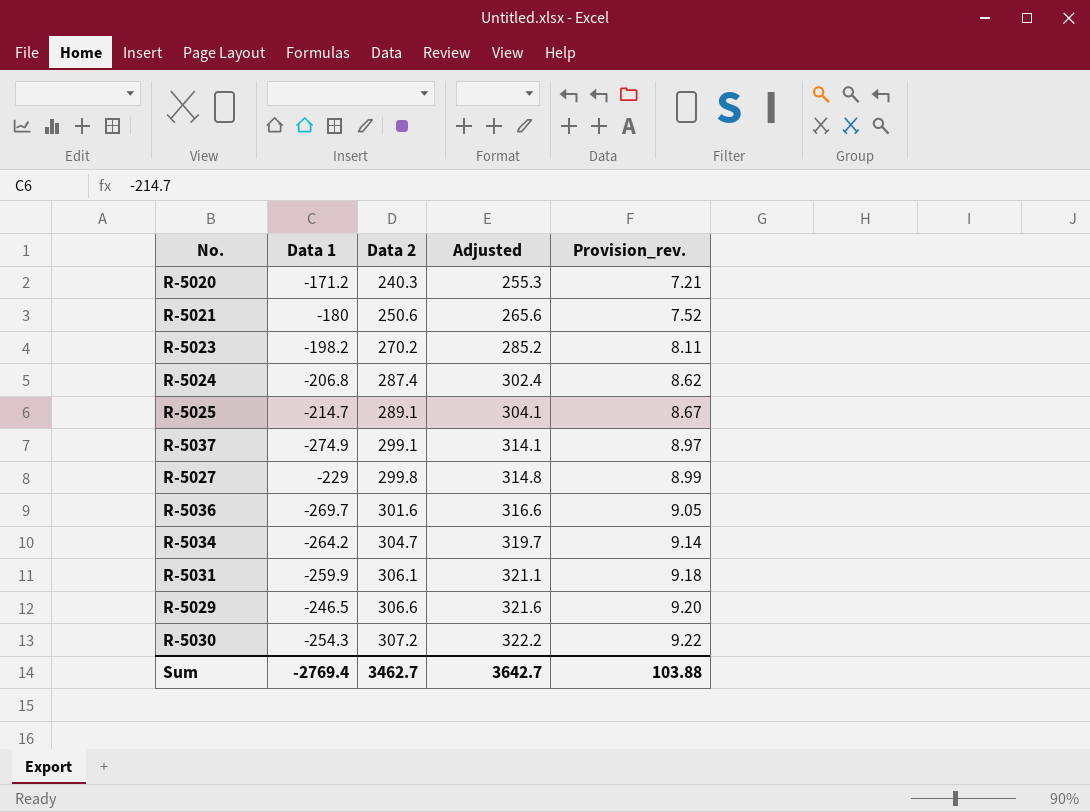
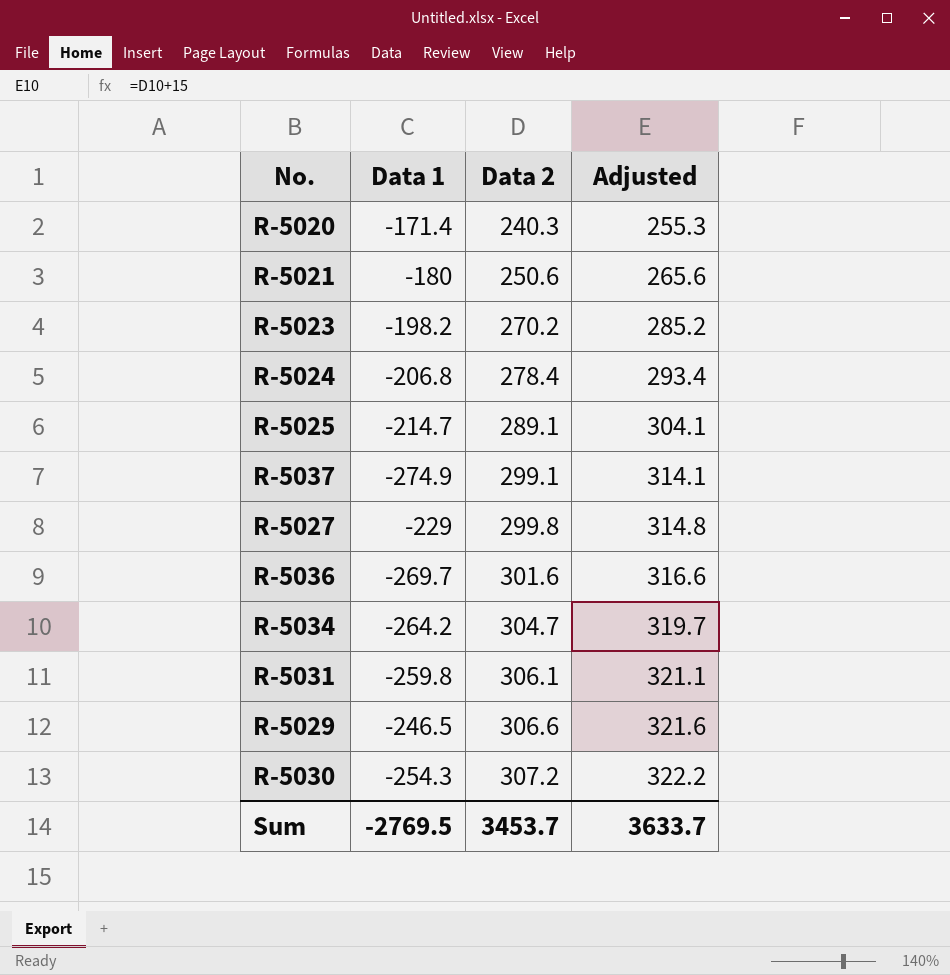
column Provision_rev. | formula: [Data 2] * 0.03 -> none
R-5020 | Data 1: -171.2 -> -171.4
R-5024 | Data 2: 287.4 -> 278.4
R-5024 | Adjusted: 302.4 -> 293.4
R-5031 | Data 1: -259.9 -> -259.8
Sum | Data 1: -2769.4 -> -2769.5
Sum | Data 2: 3462.7 -> 3453.7
Sum | Adjusted: 3642.7 -> 3633.7

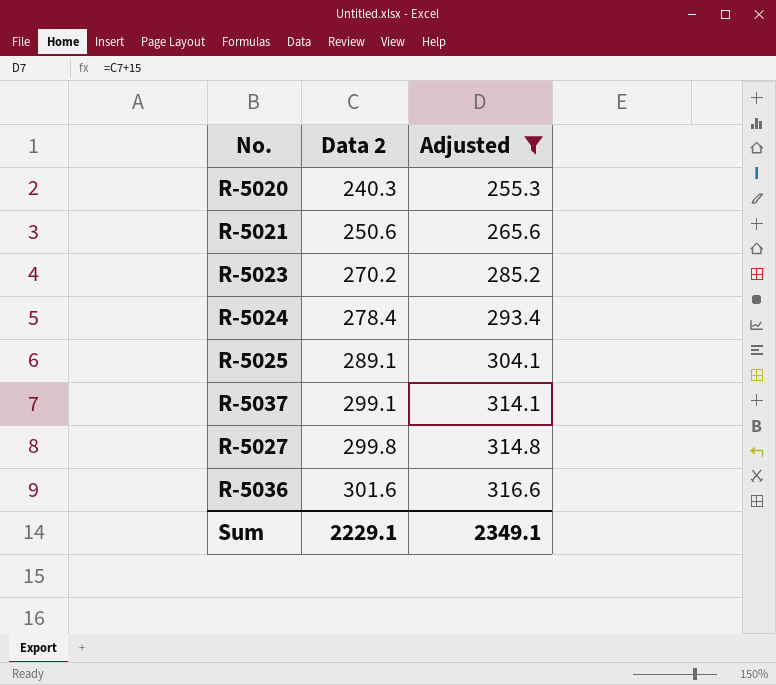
filter: none -> Adjusted <= 316.6
column Data 1 | position: 2 -> none
Sum | Data 2: 3453.7 -> 2229.1
Sum | Adjusted: 3633.7 -> 2349.1

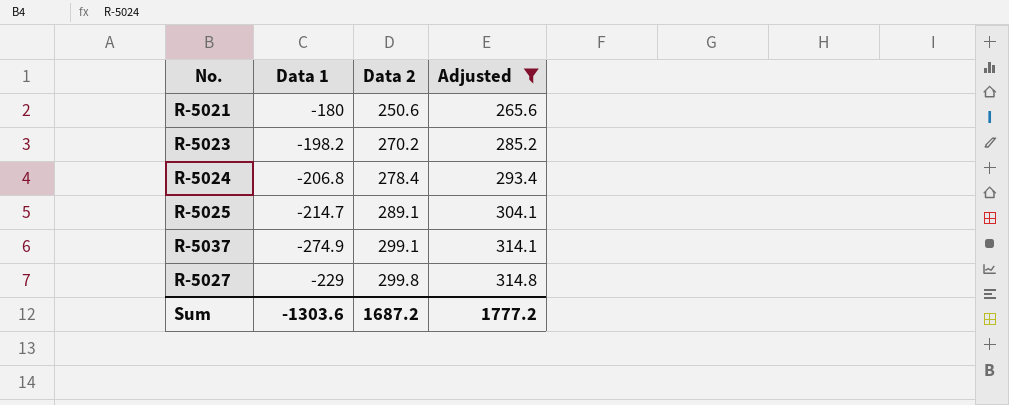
column Data 1 | position: none -> 2
row R-5020: 240.3 | 255.3 -> none
row R-5036: 301.6 | 316.6 -> none
Sum | Data 2: 2229.1 -> 1687.2
Sum | Adjusted: 2349.1 -> 1777.2

